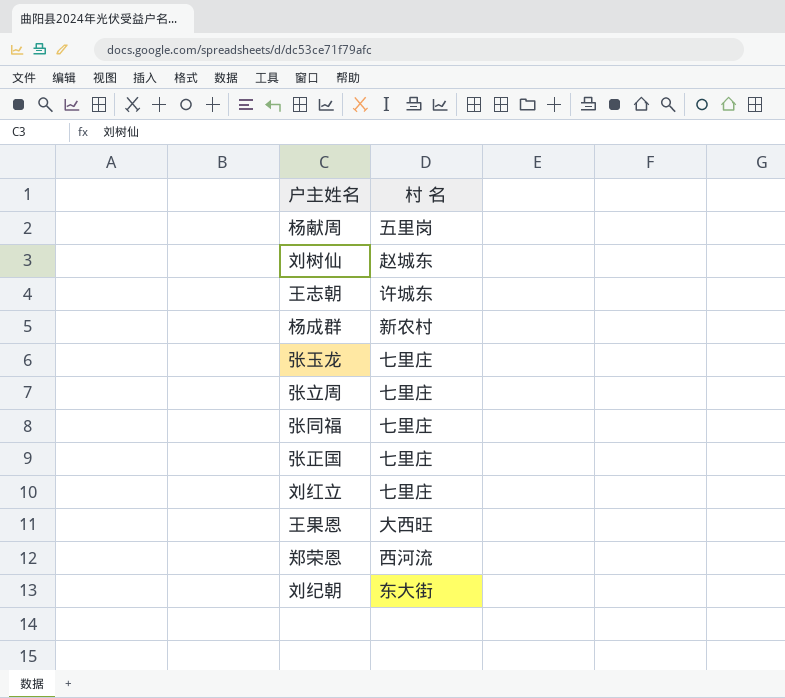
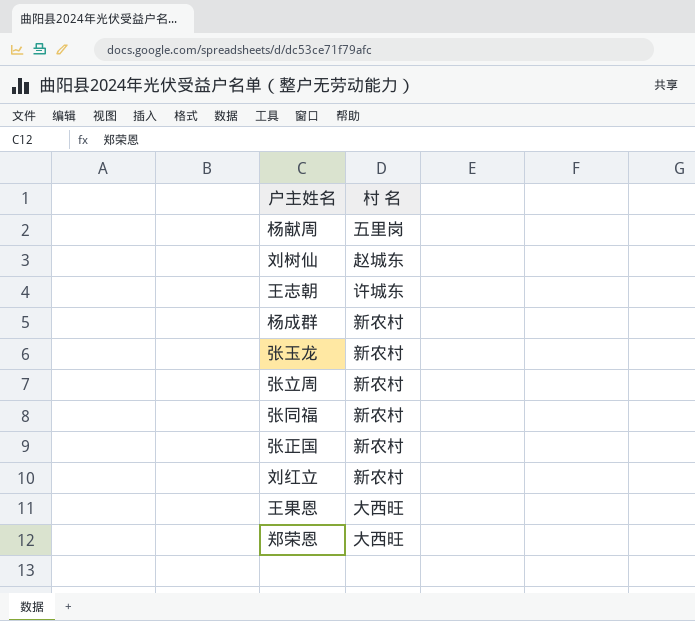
row 刘纪朝: 东大街 -> none
张玉龙 | 村 名: 七里庄 -> 新农村
张立周 | 村 名: 七里庄 -> 新农村
张同福 | 村 名: 七里庄 -> 新农村
张正国 | 村 名: 七里庄 -> 新农村
刘红立 | 村 名: 七里庄 -> 新农村
郑荣恩 | 村 名: 西河流 -> 大西旺

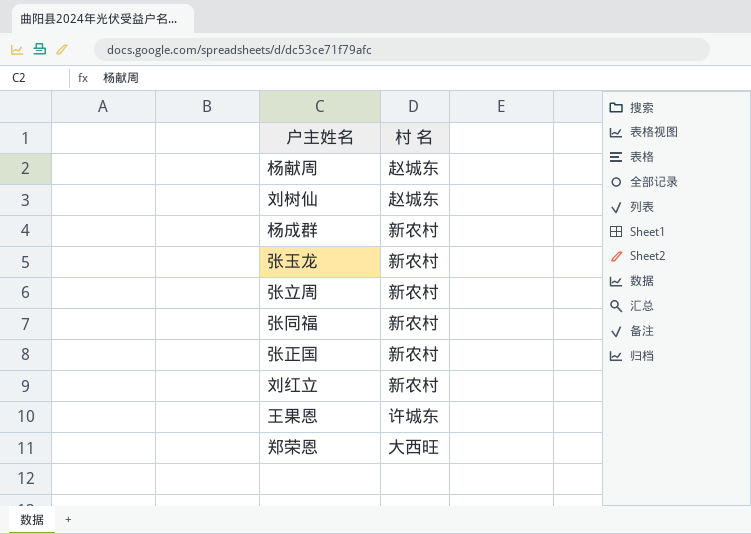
row 王志朝: 许城东 -> none
杨献周 | 村 名: 五里岗 -> 赵城东
王果恩 | 村 名: 大西旺 -> 许城东

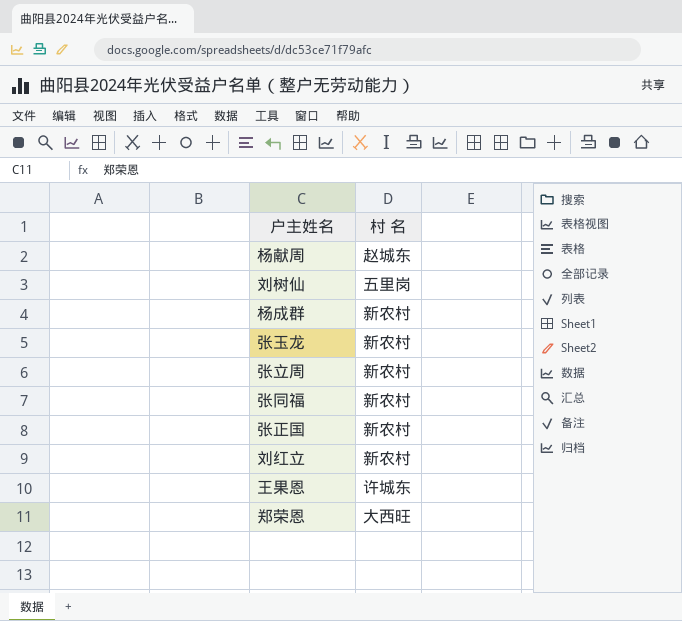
刘树仙 | 村 名: 赵城东 -> 五里岗

